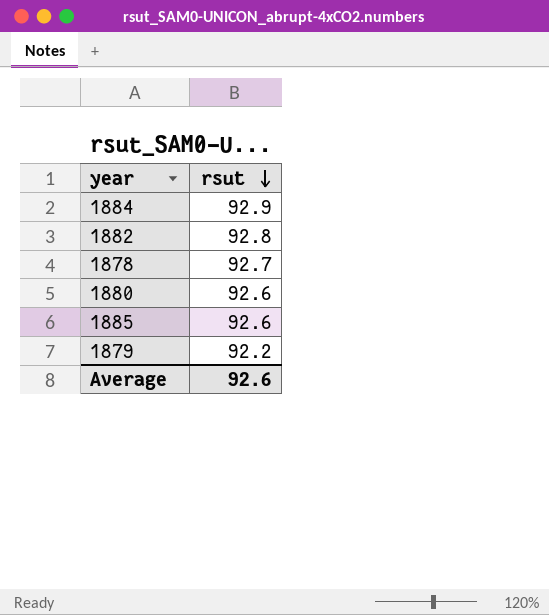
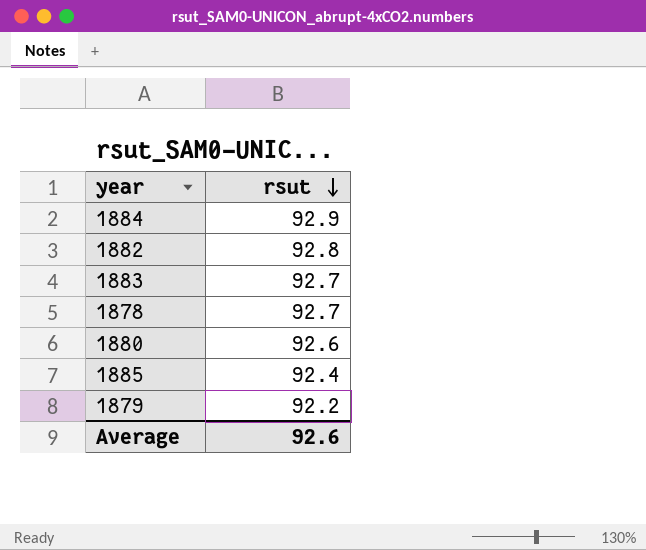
row 1883: none -> 92.7
1885 | rsut: 92.6 -> 92.4

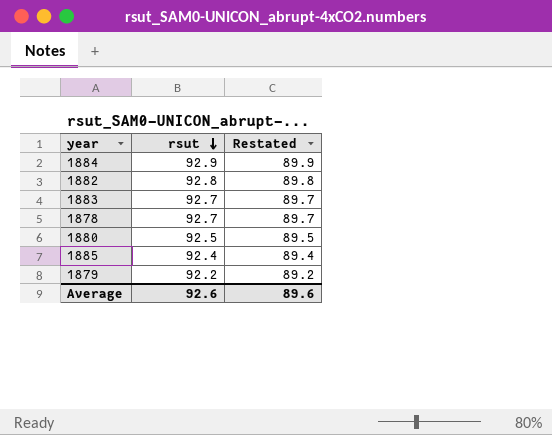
column Restated | formula: none -> [rsut] - 3
1880 | rsut: 92.6 -> 92.5

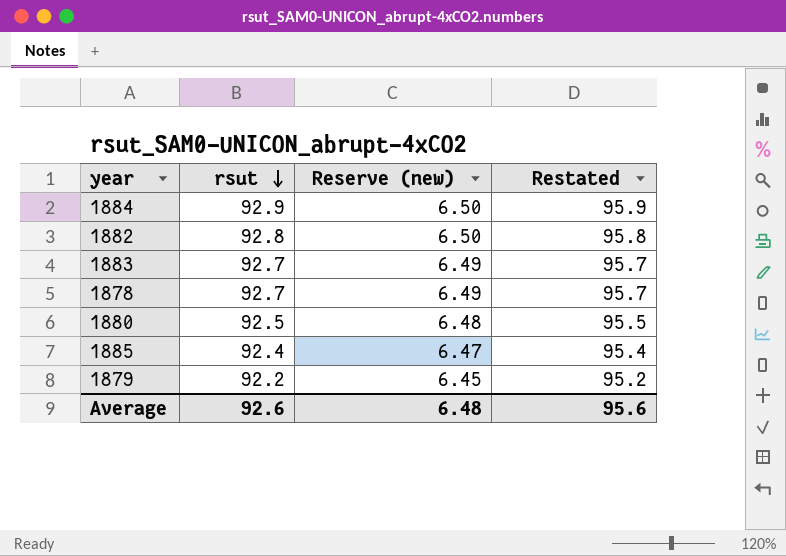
column Reserve (new) | formula: none -> [rsut] * 0.07
column Restated | formula: [rsut] - 3 -> [rsut] + 3
Average | Restated: 89.6 -> 95.6

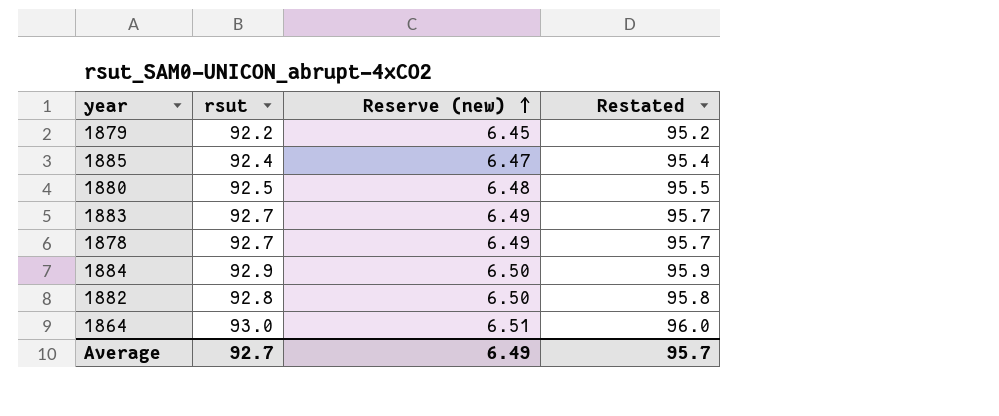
row order: rsut descending -> Reserve (new) ascending
row 1864: none -> 93.0 | 6.51 | 96.0
Average | rsut: 92.6 -> 92.7
Average | Reserve (new): 6.48 -> 6.49
Average | Restated: 95.6 -> 95.7

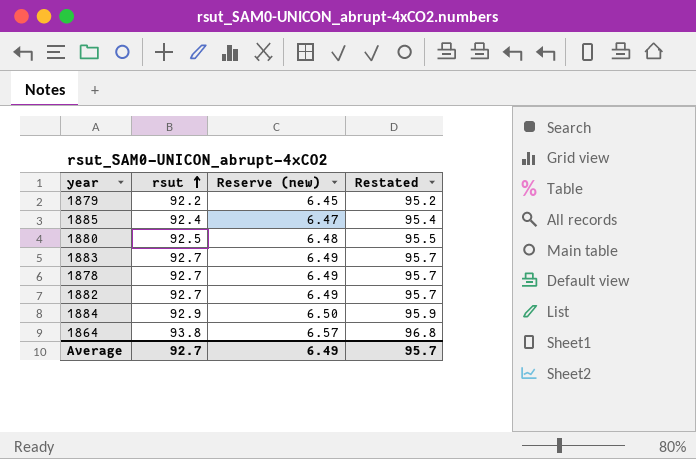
row order: Reserve (new) ascending -> rsut ascending
1882 | rsut: 92.8 -> 92.7
1882 | Reserve (new): 6.50 -> 6.49
1882 | Restated: 95.8 -> 95.7
1864 | rsut: 93.0 -> 93.8
1864 | Reserve (new): 6.51 -> 6.57
1864 | Restated: 96.0 -> 96.8

